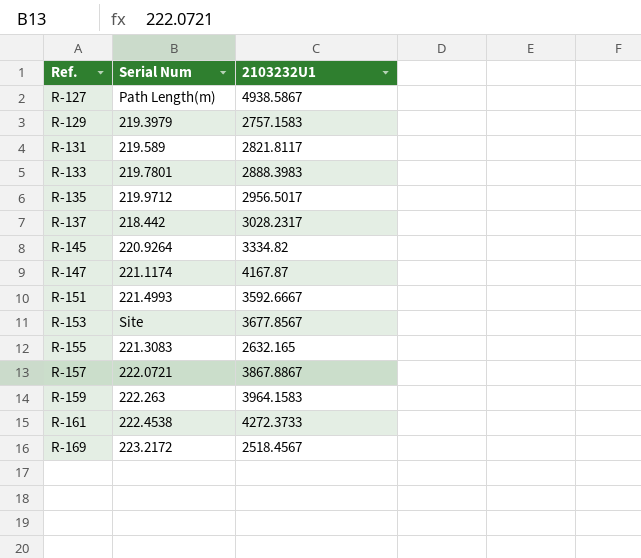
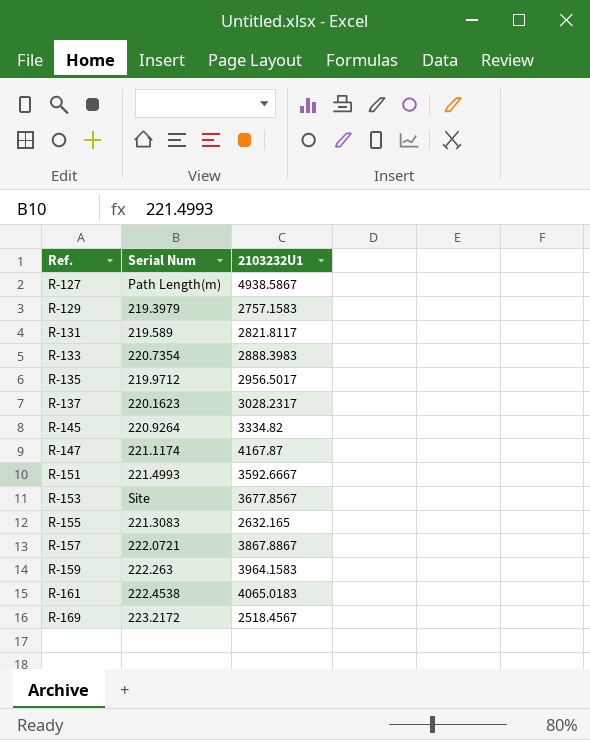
R-133 | Serial Num: 219.7801 -> 220.7354
R-137 | Serial Num: 218.442 -> 220.1623
R-161 | 2103232U1: 4272.3733 -> 4065.0183

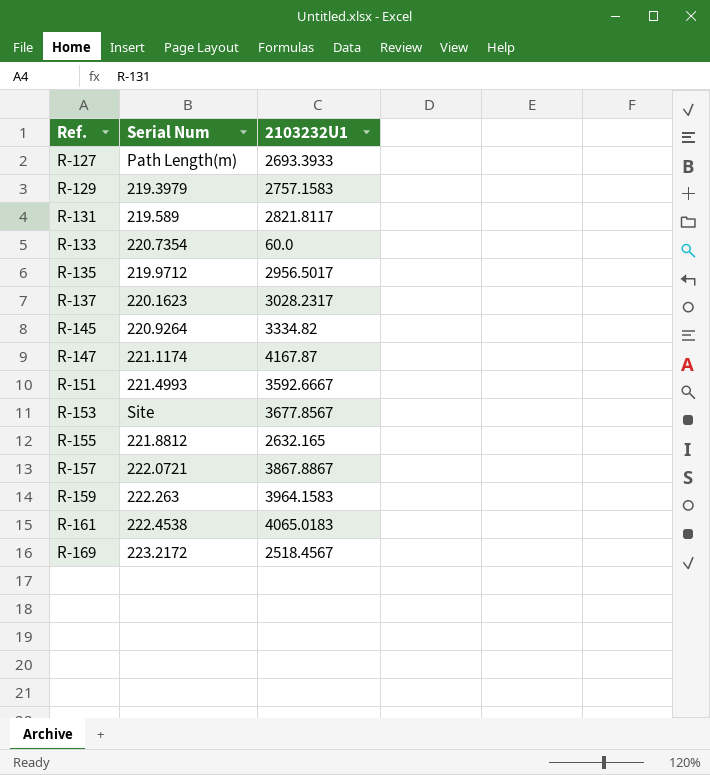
R-127 | 2103232U1: 4938.5867 -> 2693.3933
R-133 | 2103232U1: 2888.3983 -> 60.0
R-155 | Serial Num: 221.3083 -> 221.8812

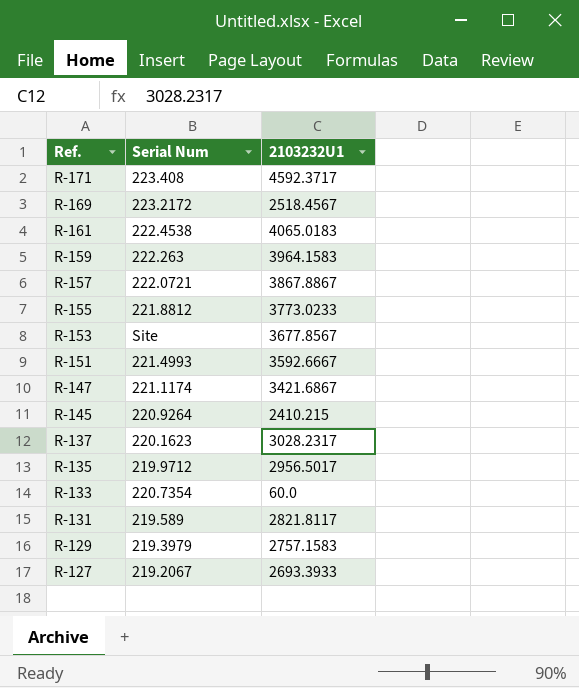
row order: Ref. ascending -> Ref. descending
row R-171: none -> 223.408 | 4592.3717
R-155 | 2103232U1: 2632.165 -> 3773.0233
R-147 | 2103232U1: 4167.87 -> 3421.6867
R-145 | 2103232U1: 3334.82 -> 2410.215
R-127 | Serial Num: Path Length(m) -> 219.2067

